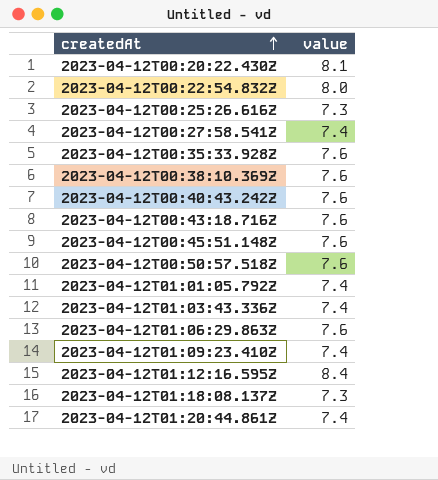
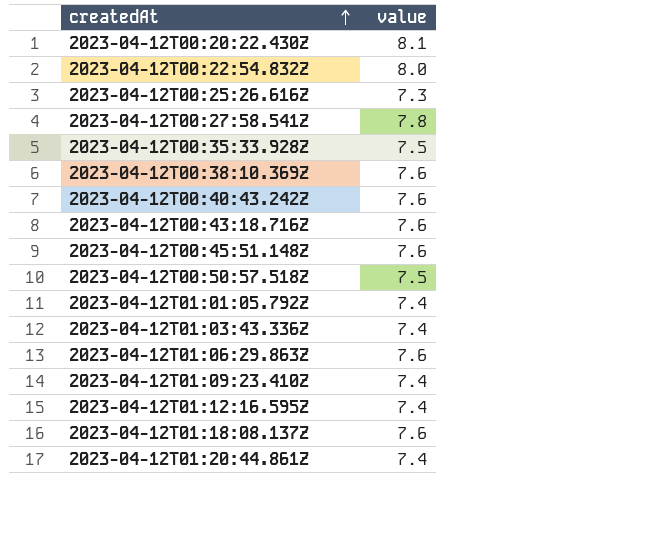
2023-04-12T00:27:58.541Z | value: 7.4 -> 7.8
2023-04-12T00:35:33.928Z | value: 7.6 -> 7.5
2023-04-12T00:50:57.518Z | value: 7.6 -> 7.5
2023-04-12T01:12:16.595Z | value: 8.4 -> 7.4
2023-04-12T01:18:08.137Z | value: 7.3 -> 7.6

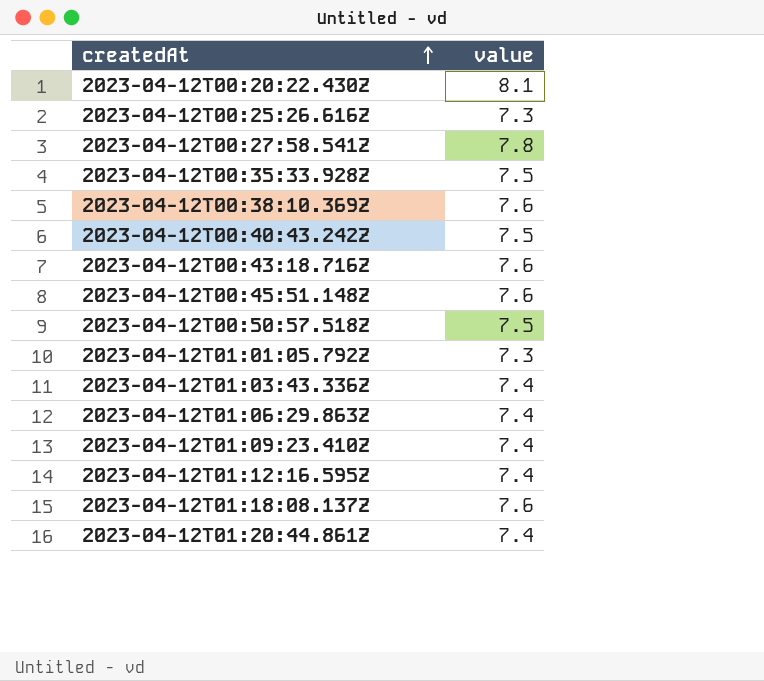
row 2023-04-12T00:22:54.832Z: 8.0 -> none
2023-04-12T00:40:43.242Z | value: 7.6 -> 7.5
2023-04-12T01:01:05.792Z | value: 7.4 -> 7.3
2023-04-12T01:06:29.863Z | value: 7.6 -> 7.4

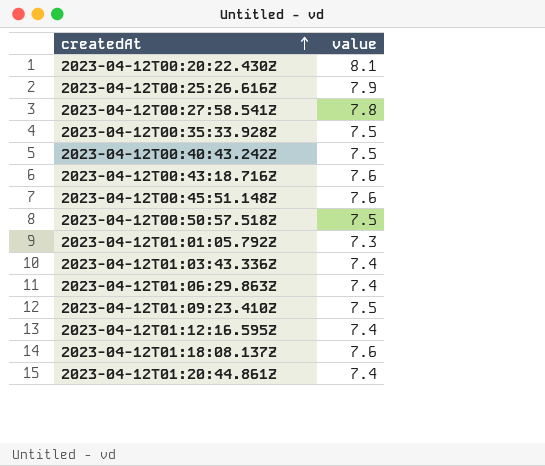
row 2023-04-12T00:38:10.369Z: 7.6 -> none
2023-04-12T00:25:26.616Z | value: 7.3 -> 7.9
2023-04-12T01:09:23.410Z | value: 7.4 -> 7.5

